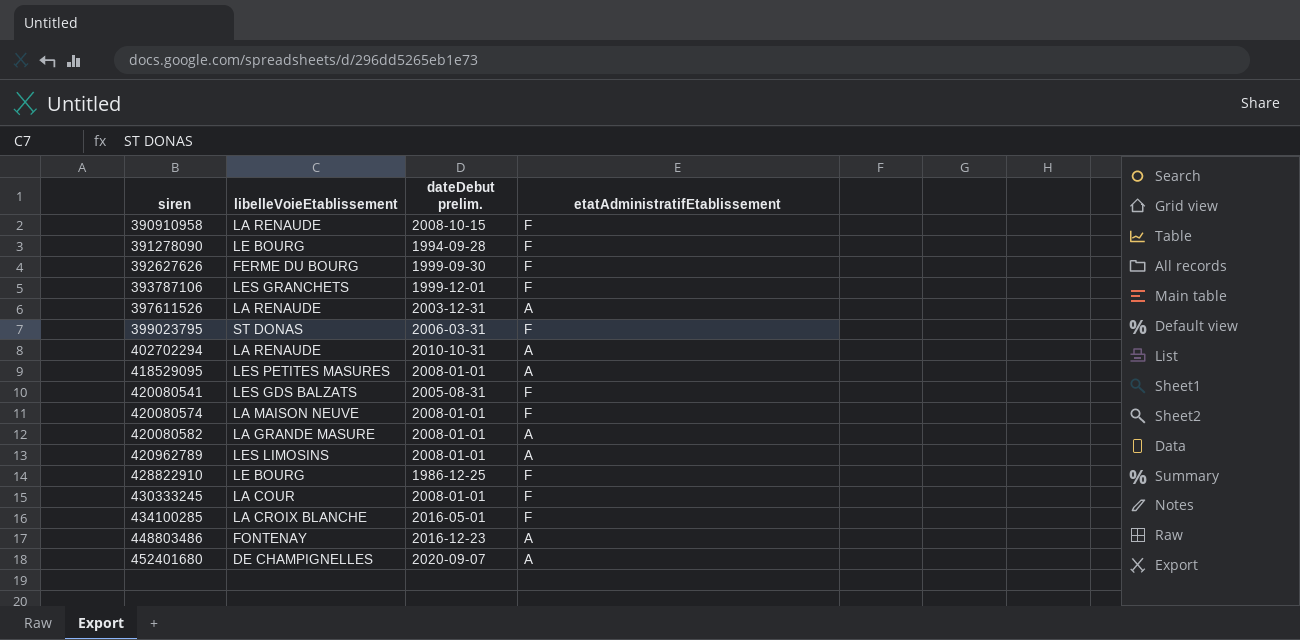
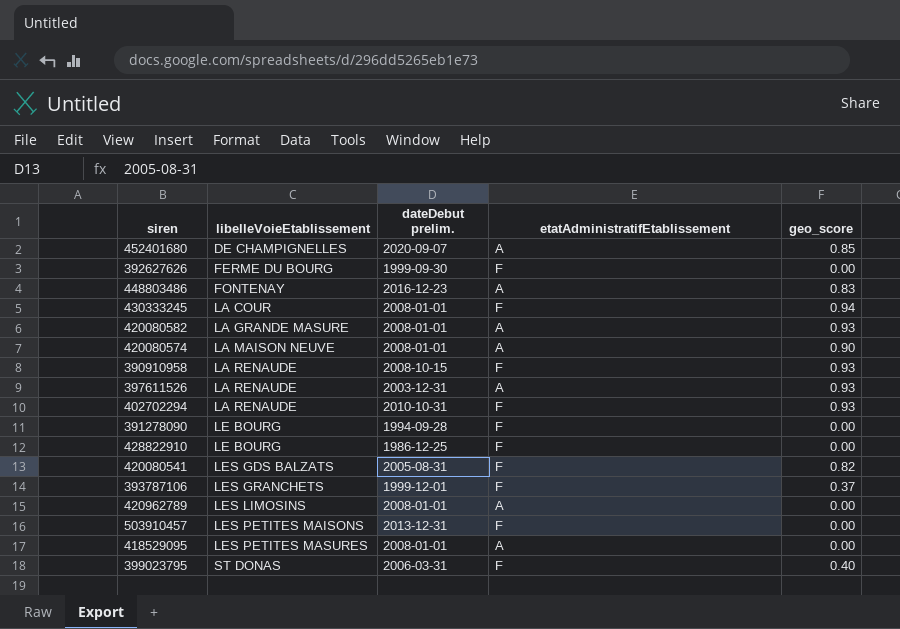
row order: siren ascending -> libelleVoieEtablissement ascending
column geo_score | position: none -> 5
row 434100285: LA CROIX BLANCHE | 2016-05-01 | F -> none
420080574 | etatAdministratifEtablissement: F -> A
402702294 | etatAdministratifEtablissement: A -> F
row 503910457: none -> LES PETITES MAISONS | 2013-12-31 | F | 0.00

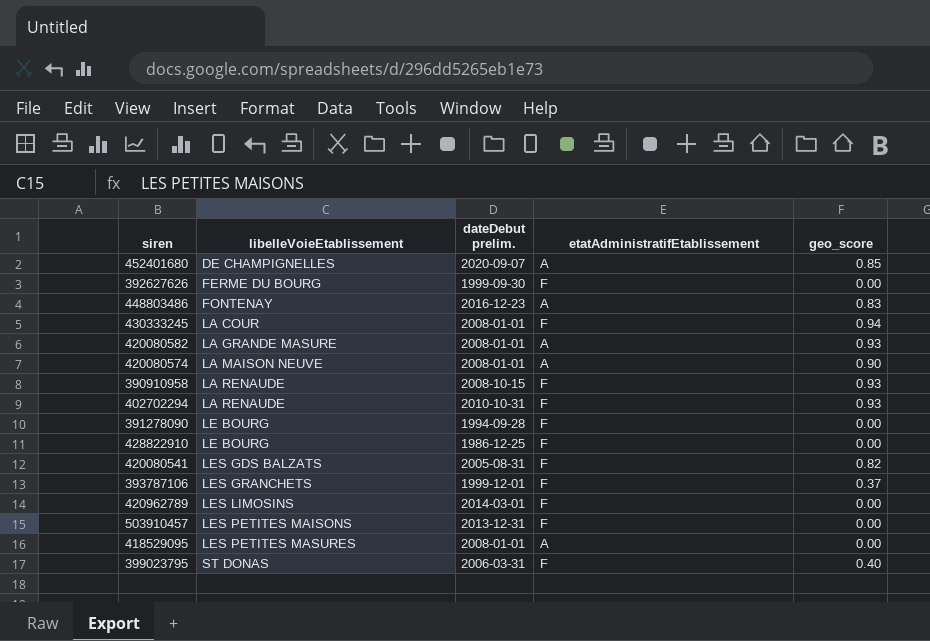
row 397611526: LA RENAUDE | 2003-12-31 | A | 0.93 -> none
420962789 | dateDebut prelim.: 2008-01-01 -> 2014-03-01
420962789 | etatAdministratifEtablissement: A -> F

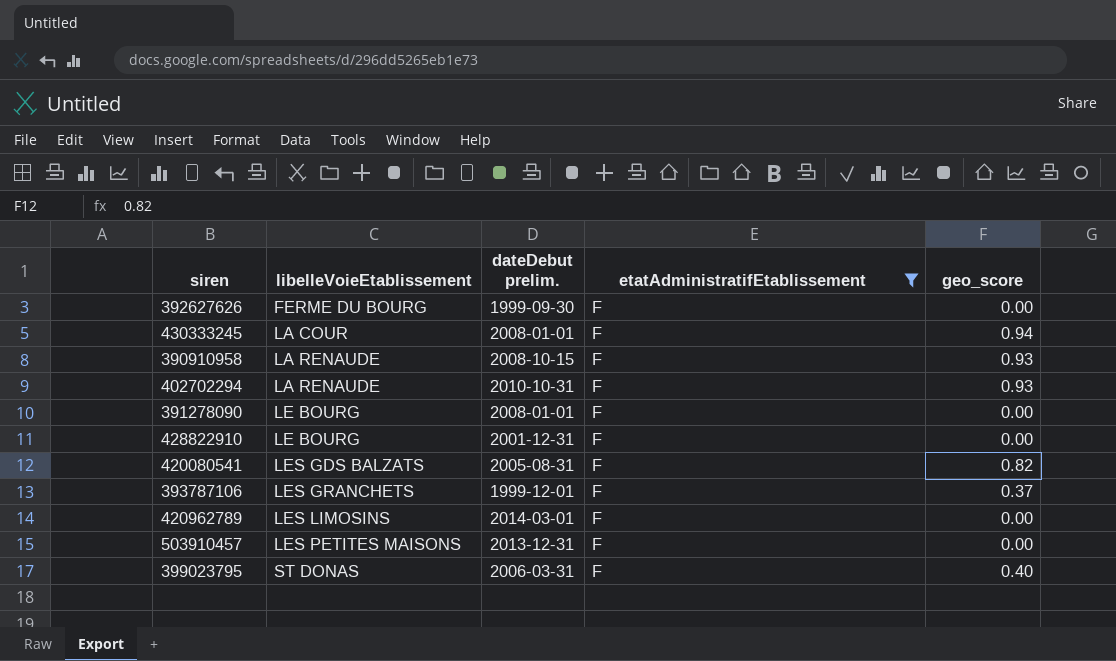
filter: none -> etatAdministratifEtablissement = F
391278090 | dateDebut prelim.: 1994-09-28 -> 2008-01-01
428822910 | dateDebut prelim.: 1986-12-25 -> 2001-12-31

